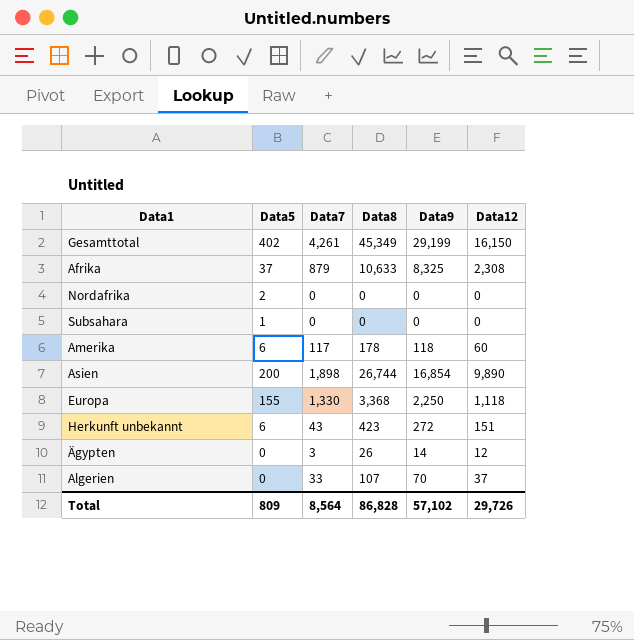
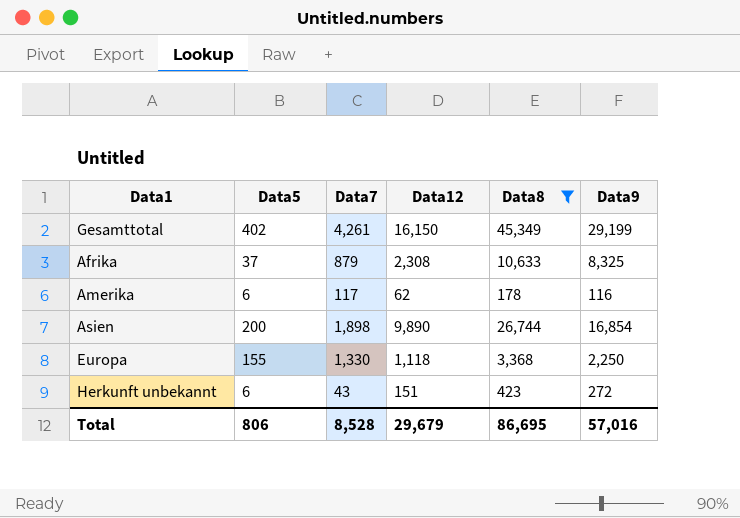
filter: none -> Data8 >= 178
column Data12 | position: 6 -> 4
Amerika | Data12: 60 -> 62
Amerika | Data9: 118 -> 116
Total | Data5: 809 -> 806
Total | Data7: 8,564 -> 8,528
Total | Data12: 29,726 -> 29,679
Total | Data8: 86,828 -> 86,695
Total | Data9: 57,102 -> 57,016

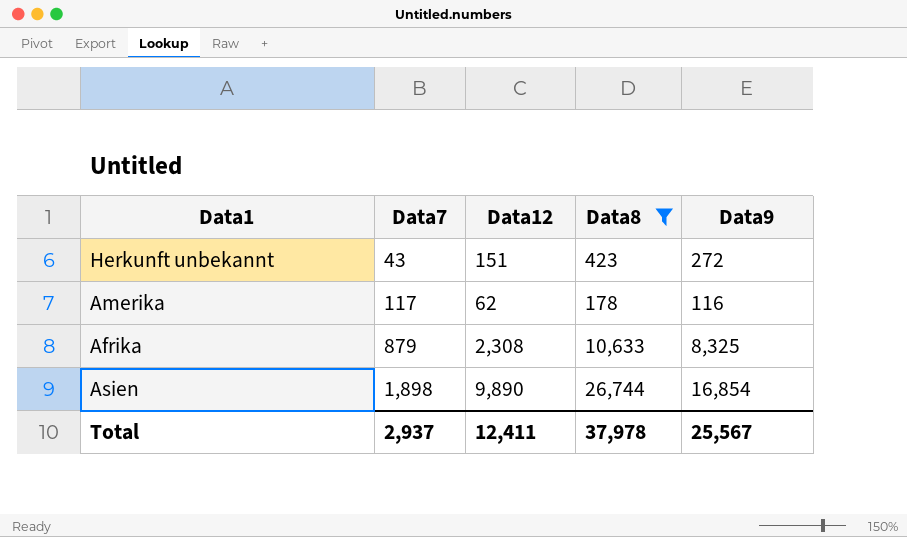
row order: none -> Data7 ascending
column Data5 | position: 2 -> none
row Gesamttotal: 402 | 4,261 | 16,150 | 45,349 | 29,199 -> none
row Europa: 155 | 1,330 | 1,118 | 3,368 | 2,250 -> none
Total | Data7: 8,528 -> 2,937
Total | Data12: 29,679 -> 12,411
Total | Data8: 86,695 -> 37,978
Total | Data9: 57,016 -> 25,567

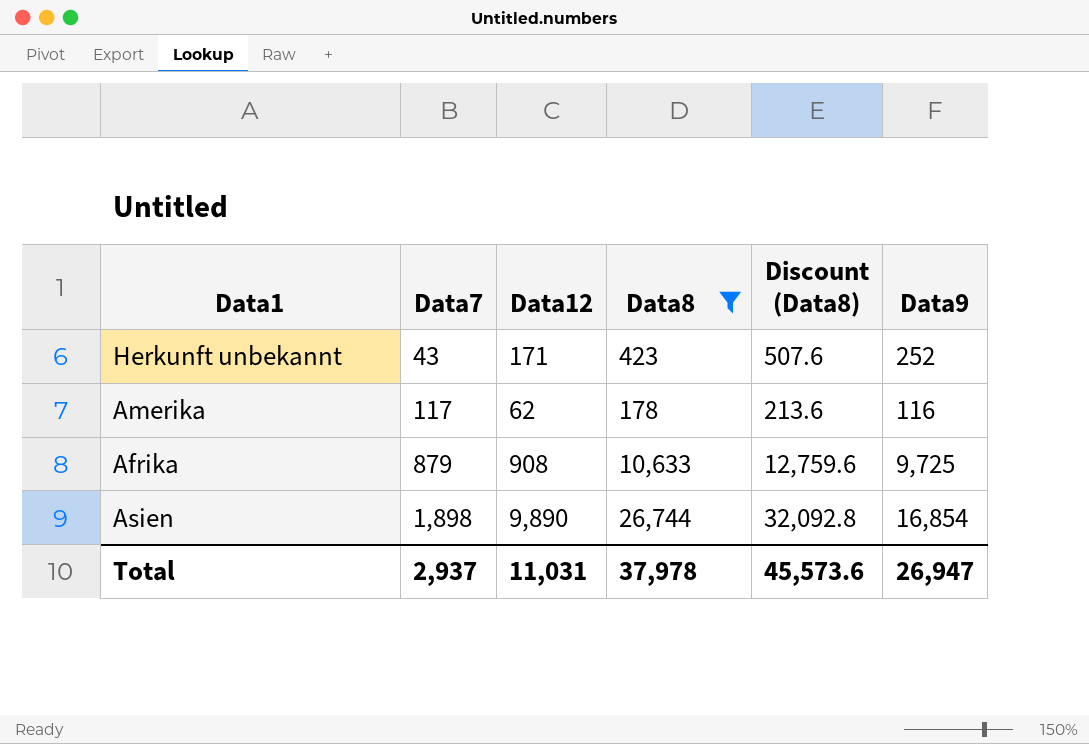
column Discount (Data8) | formula: none -> [Data8] * 1.2
Herkunft unbekannt | Data12: 151 -> 171
Herkunft unbekannt | Data9: 272 -> 252
Afrika | Data12: 2,308 -> 908
Afrika | Data9: 8,325 -> 9,725
Total | Data12: 12,411 -> 11,031
Total | Data9: 25,567 -> 26,947

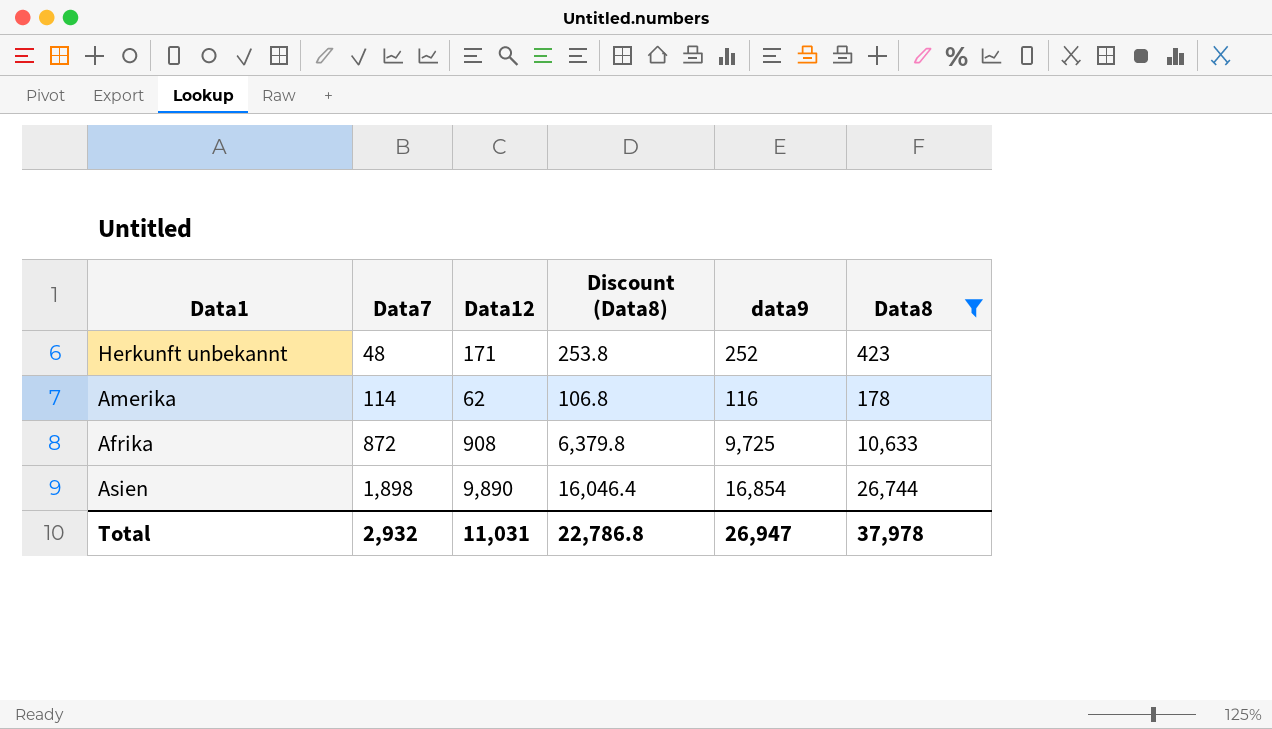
column Discount (Data8) | formula: [Data8] * 1.2 -> [Data8] * 0.6
column name: Data9 -> data9
column Data8 | position: 4 -> 6
Herkunft unbekannt | Data7: 43 -> 48
Amerika | Data7: 117 -> 114
Afrika | Data7: 879 -> 872
Total | Data7: 2,937 -> 2,932
Total | Discount (Data8): 45,573.6 -> 22,786.8

